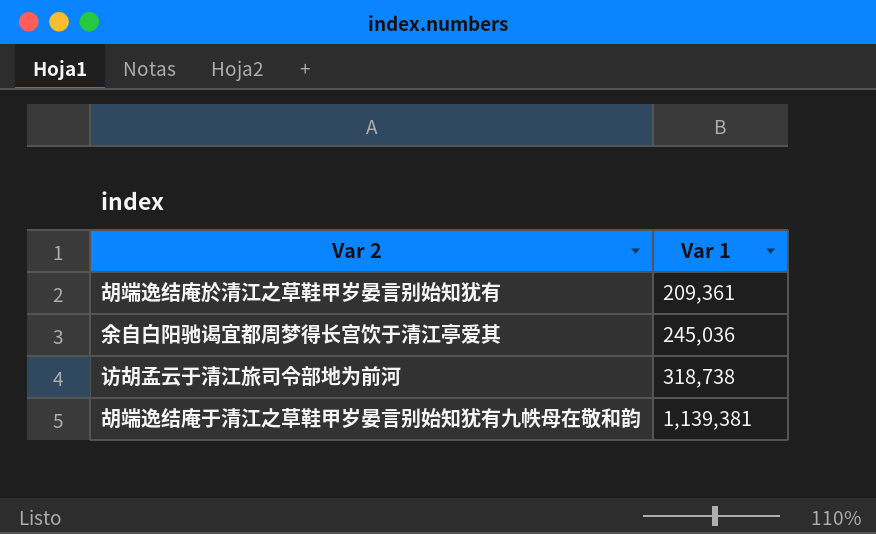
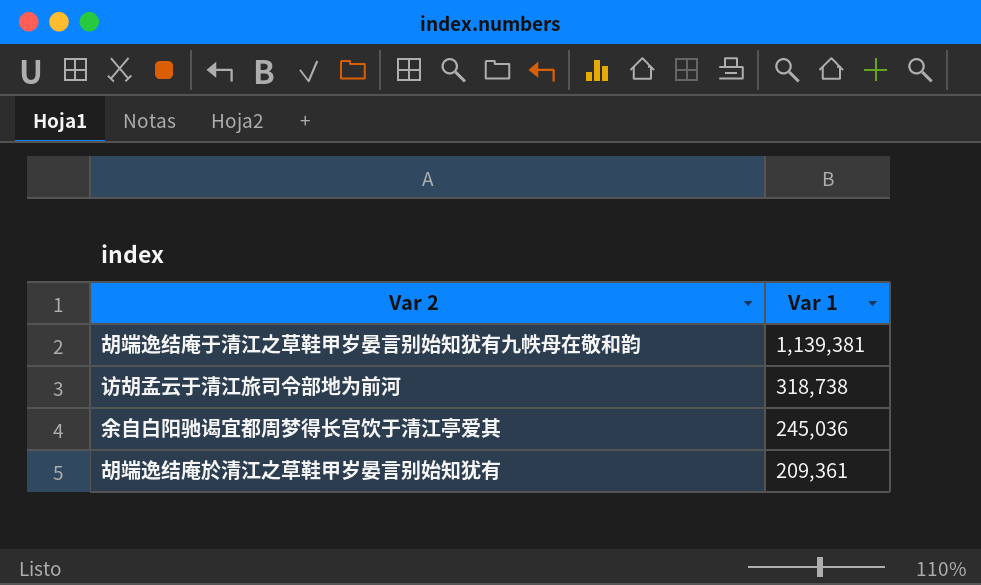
row order: Var 1 ascending -> Var 1 descending

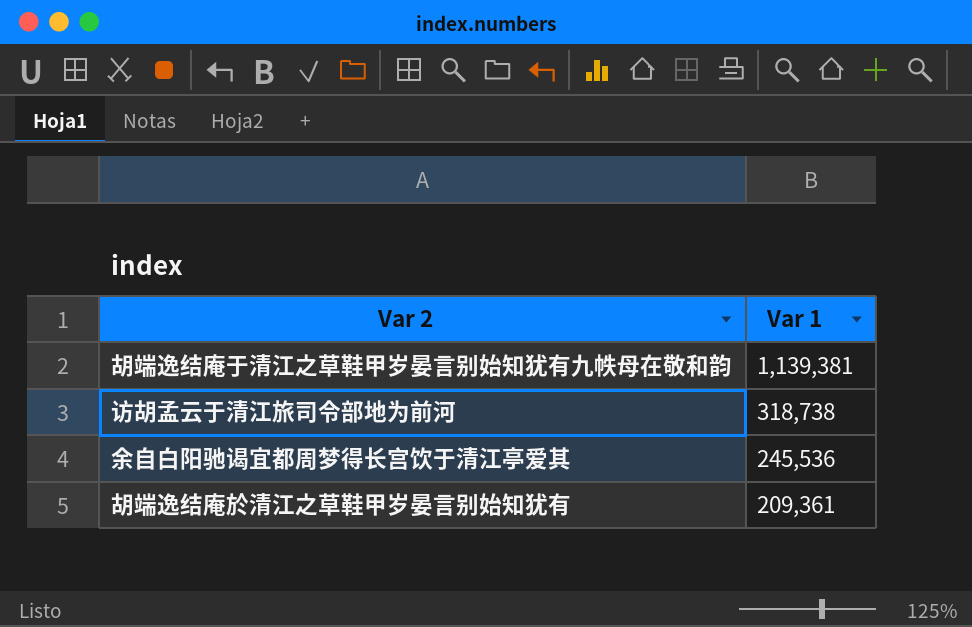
余自白阳驰谒宜都周梦得长宫饮于清江亭爱其 | Var 1: 245,036 -> 245,536

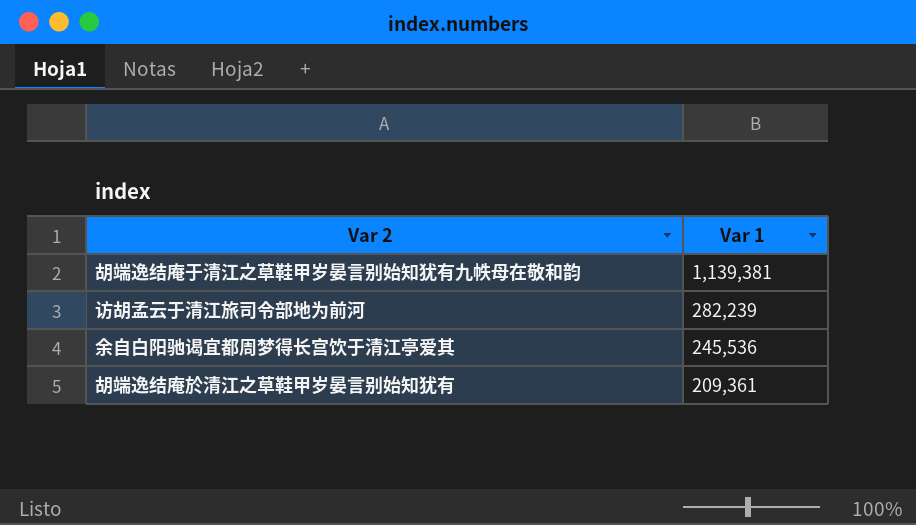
访胡孟云于清江旅司令部地为前河 | Var 1: 318,738 -> 282,239

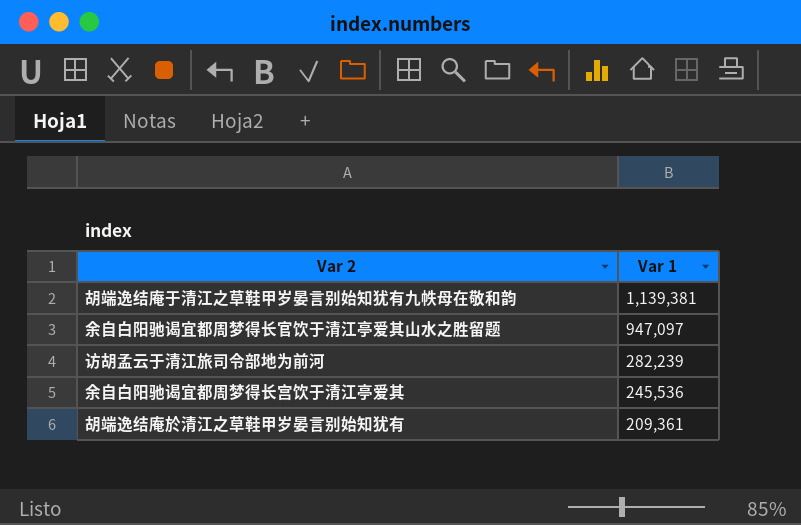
row 余自白阳驰谒宜都周梦得长官饮于清江亭爱其山水之胜留题: none -> 947,097

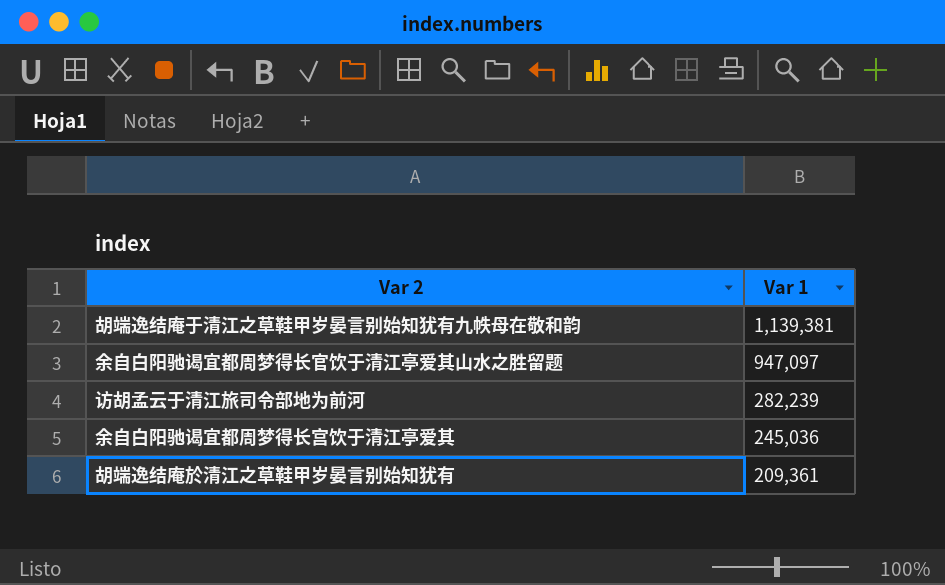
余自白阳驰谒宜都周梦得长宫饮于清江亭爱其 | Var 1: 245,536 -> 245,036

